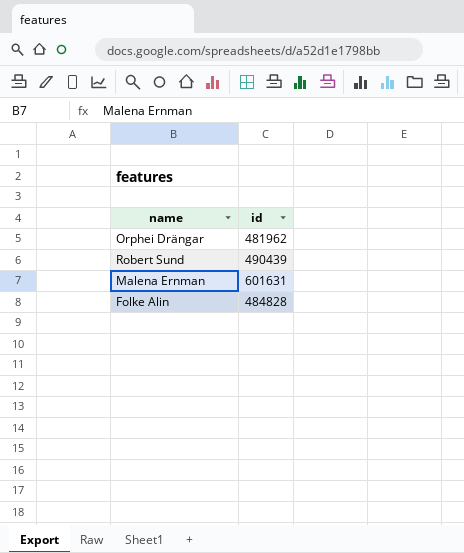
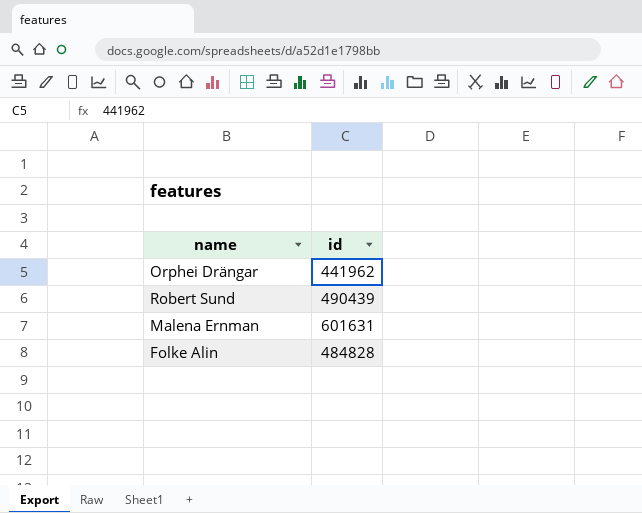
Orphei Drängar | id: 481962 -> 441962

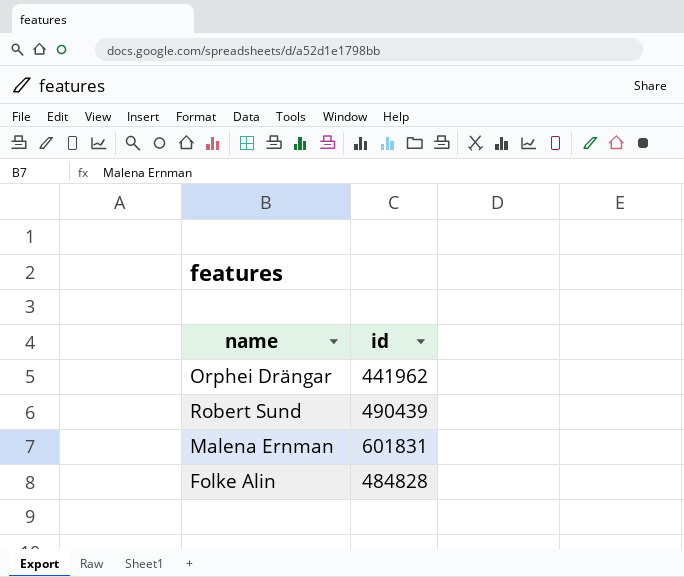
Malena Ernman | id: 601631 -> 601831

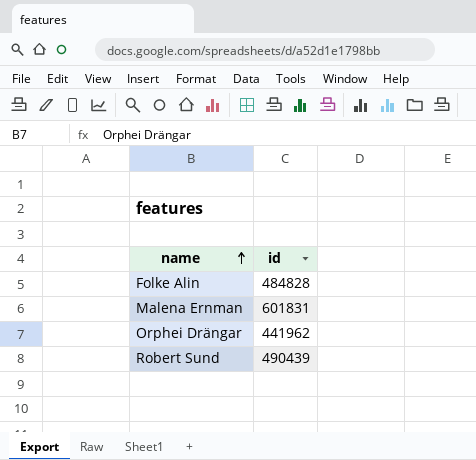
row order: none -> name ascending

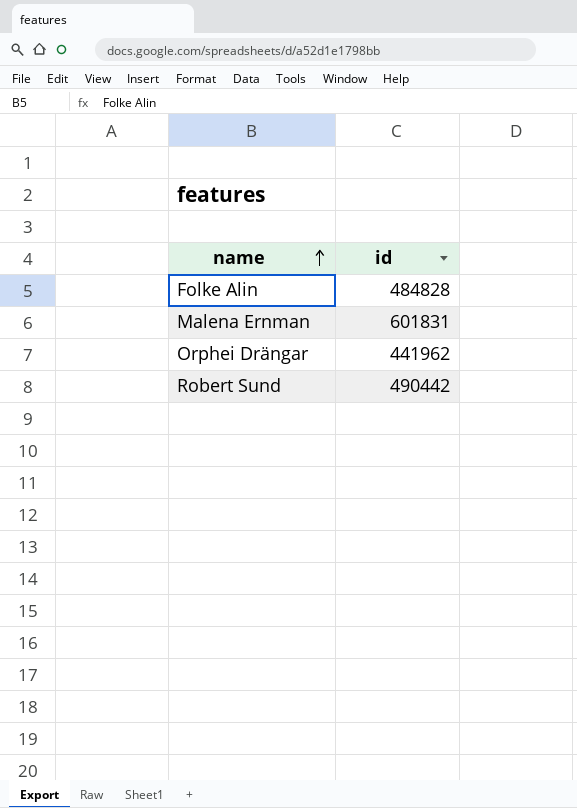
Robert Sund | id: 490439 -> 490442

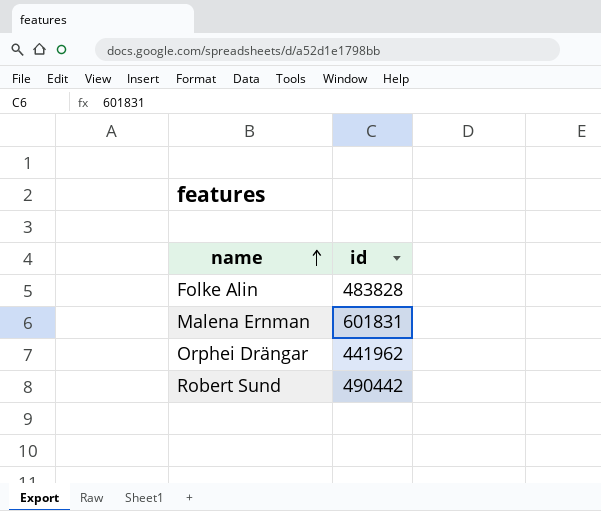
Folke Alin | id: 484828 -> 483828

